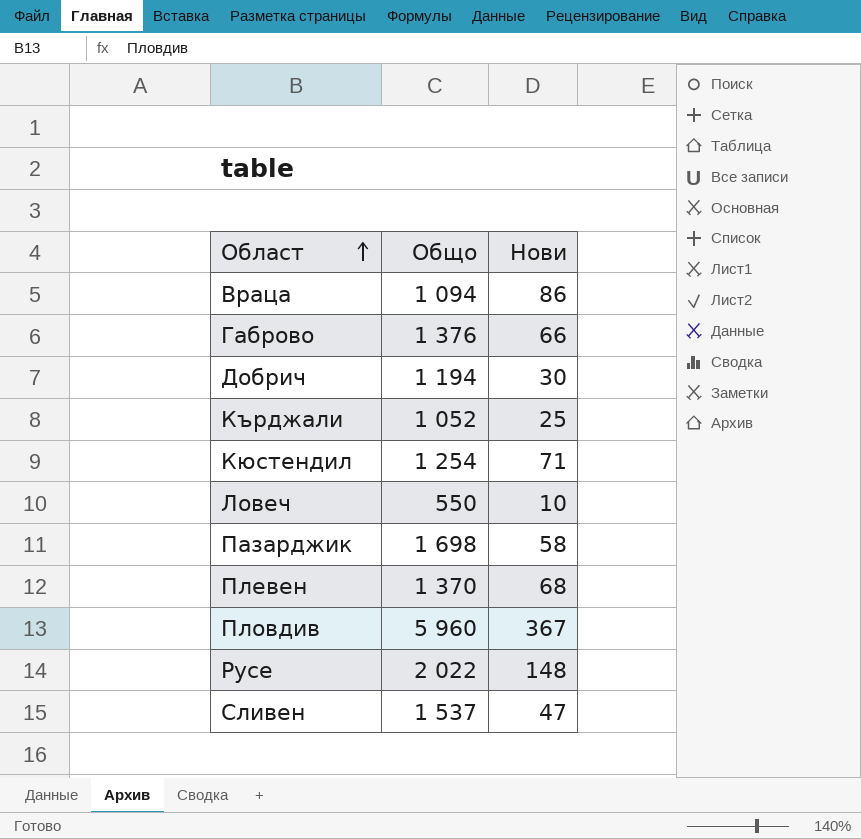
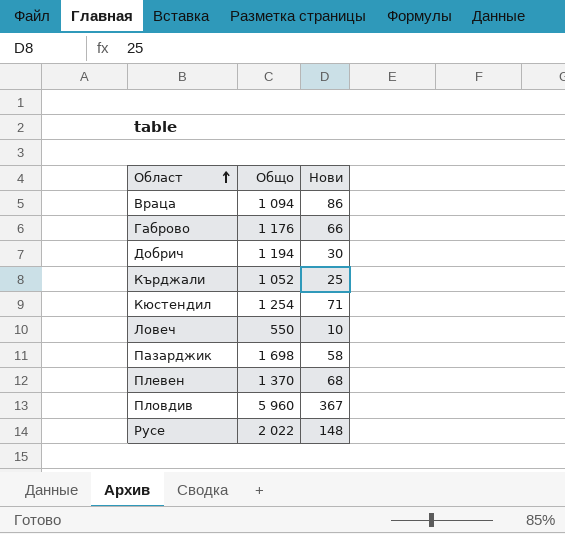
row Сливен: 1 537 | 47 -> none
Габрово | Общо: 1 376 -> 1 176

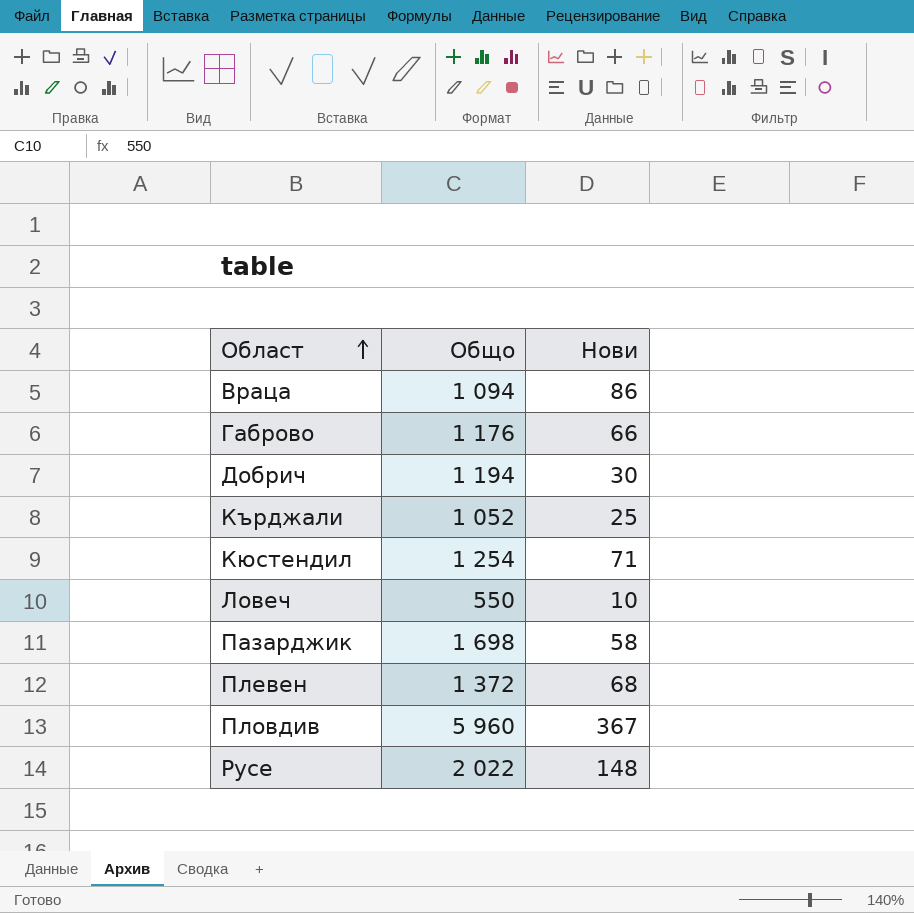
Плевен | Общо: 1 370 -> 1 372

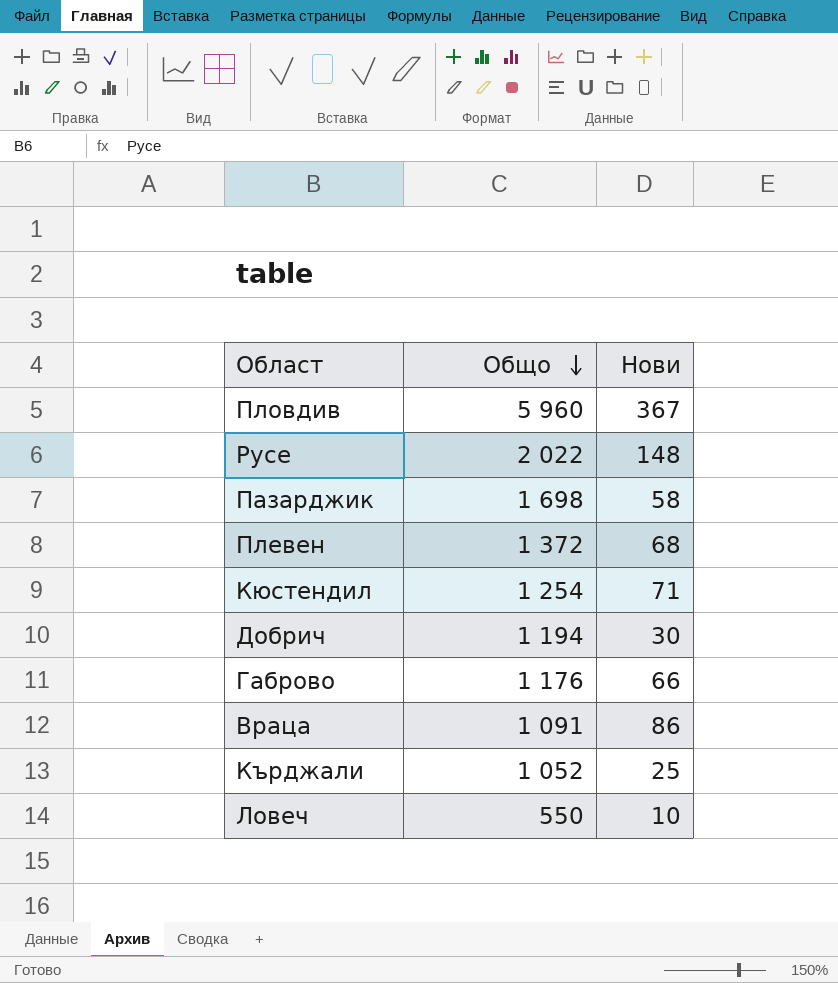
row order: Област ascending -> Общо descending
Враца | Общо: 1 094 -> 1 091

